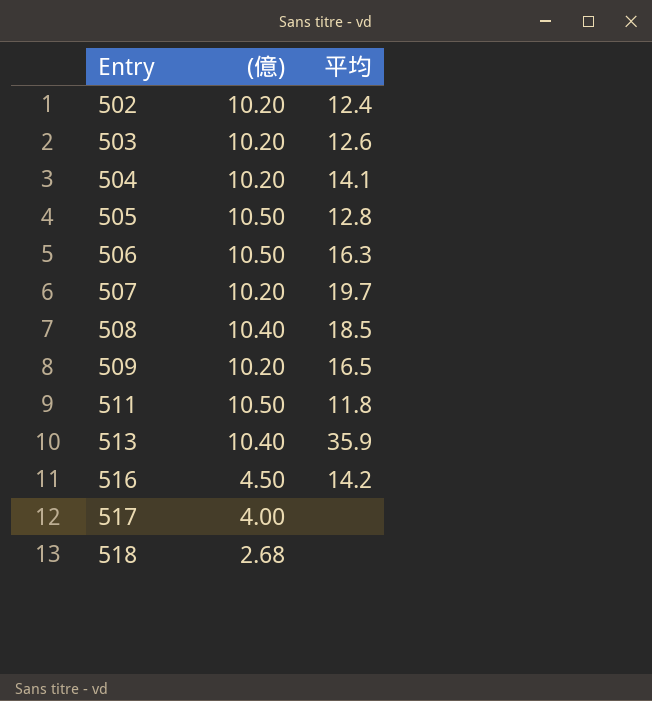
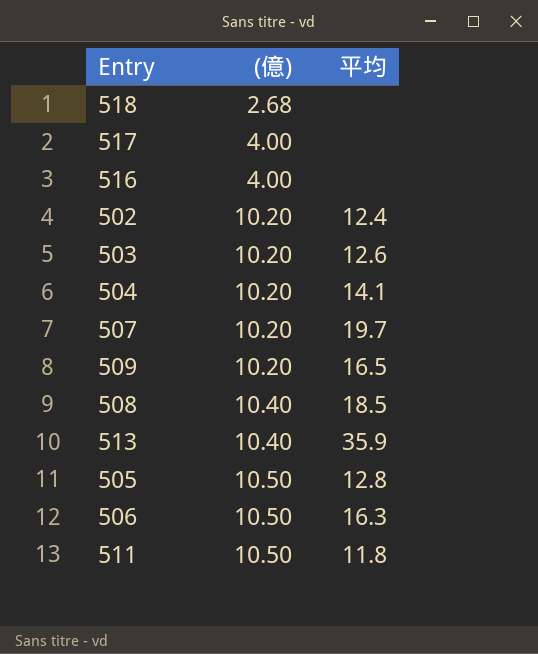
row order: Entry ascending -> (億) ascending
516 | (億): 4.50 -> 4.00
516 | 平均: 14.2 -> none

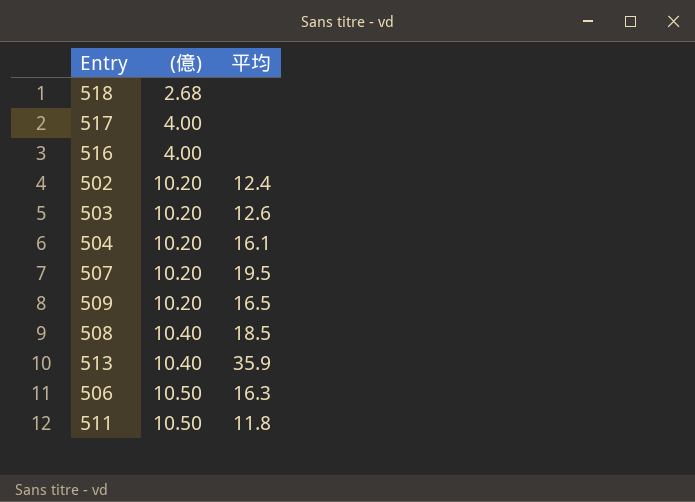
row 505: 10.50 | 12.8 -> none
504 | 平均: 14.1 -> 16.1
507 | 平均: 19.7 -> 19.5

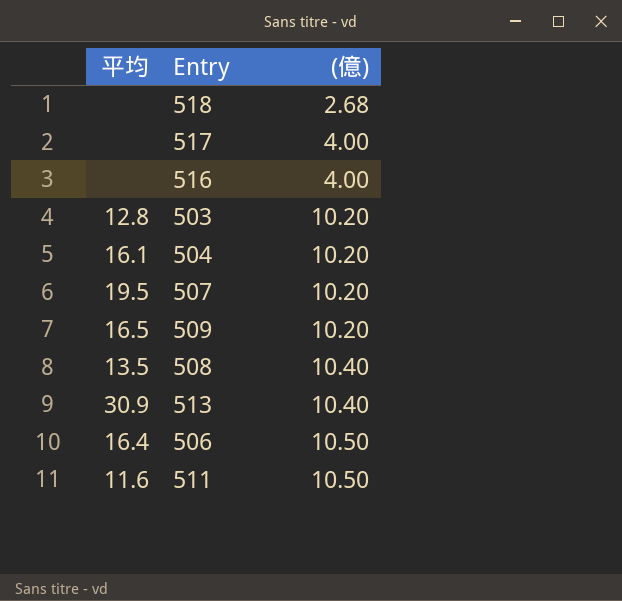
column 平均 | position: 3 -> 1
row 502: 10.20 | 12.4 -> none
503 | 平均: 12.6 -> 12.8
508 | 平均: 18.5 -> 13.5
513 | 平均: 35.9 -> 30.9
506 | 平均: 16.3 -> 16.4
511 | 平均: 11.8 -> 11.6

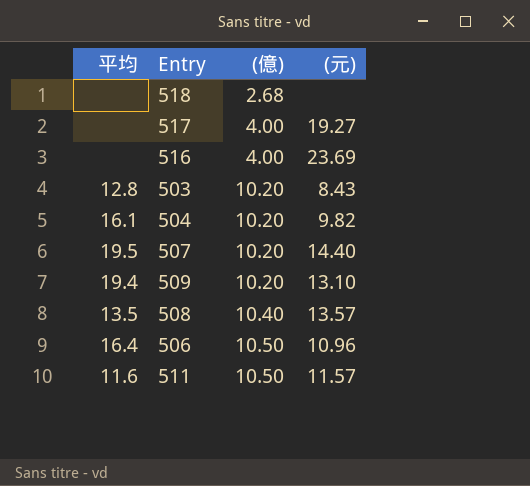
column (元) | position: none -> 4
row 513: 30.9 | 10.40 -> none
509 | 平均: 16.5 -> 19.4

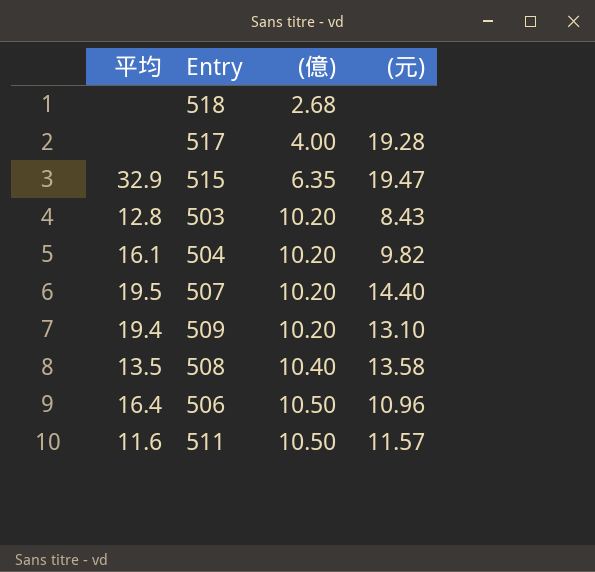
row 516: none | 4.00 | 23.69 -> none
517 | (元): 19.27 -> 19.28
row 515: none -> 32.9 | 6.35 | 19.47
508 | (元): 13.57 -> 13.58

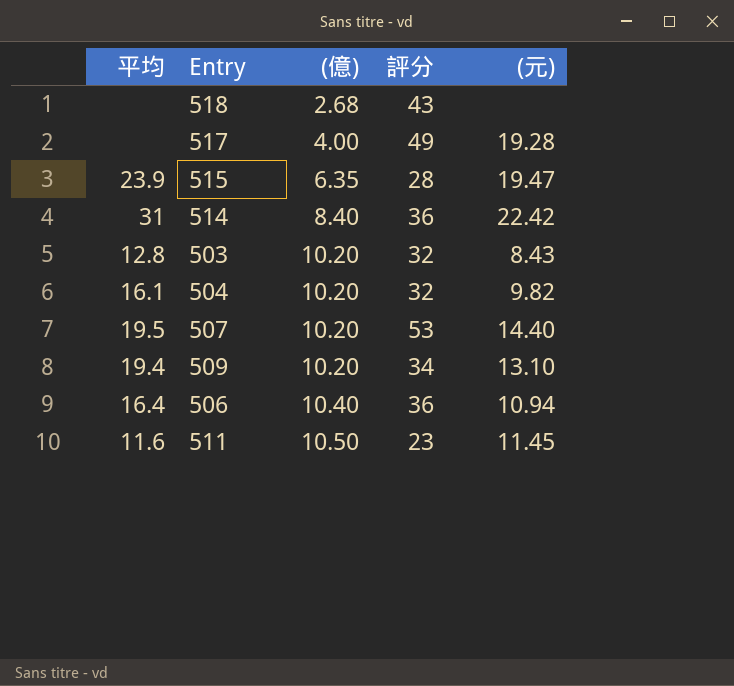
column 評分 | position: none -> 4
row 508: 13.5 | 10.40 | 13.58 -> none
515 | 平均: 32.9 -> 23.9
row 514: none -> 31 | 8.40 | 36 | 22.42
506 | (億): 10.50 -> 10.40
506 | (元): 10.96 -> 10.94
511 | (元): 11.57 -> 11.45

